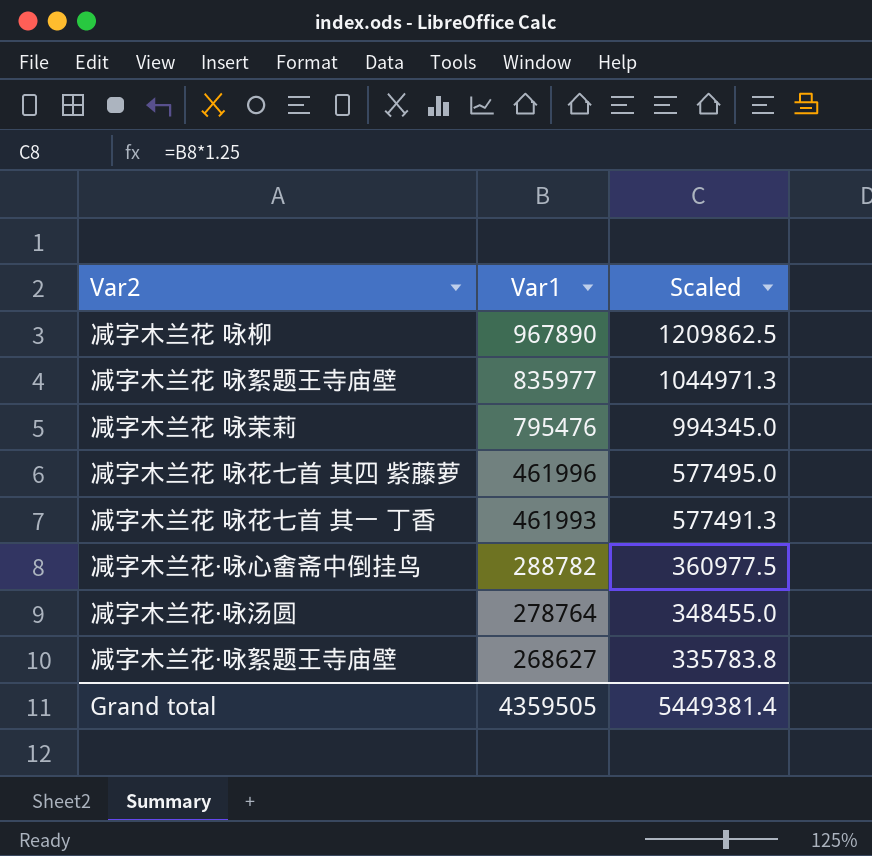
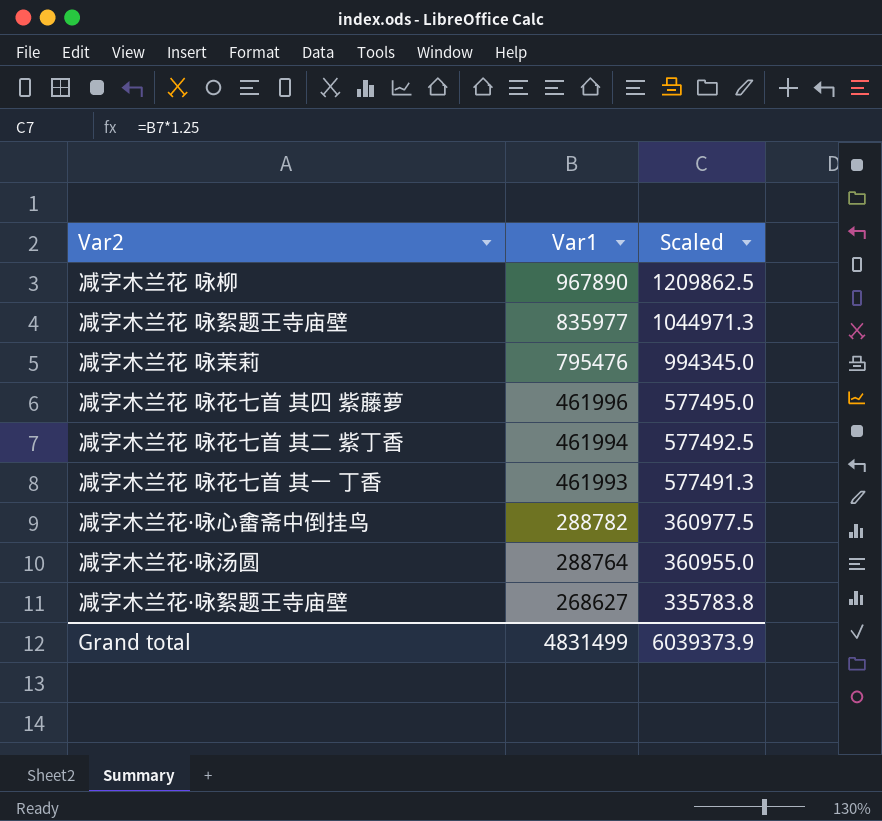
row 减字木兰花 咏花七首 其二 紫丁香: none -> 461994 | 577492.5
减字木兰花·咏汤圆 | Var1: 278764 -> 288764
减字木兰花·咏汤圆 | Scaled: 348455.0 -> 360955.0
Grand total | Var1: 4359505 -> 4831499
Grand total | Scaled: 5449381.4 -> 6039373.9

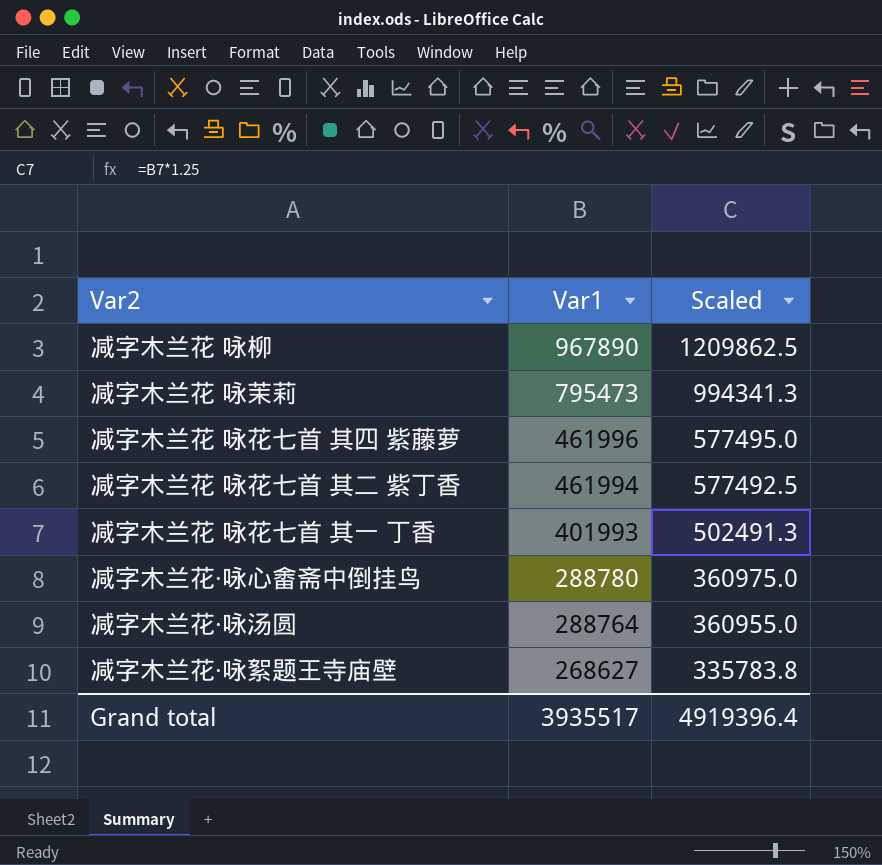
row 减字木兰花 咏絮题王寺庙壁: 835977 | 1044971.3 -> none
减字木兰花 咏茉莉 | Var1: 795476 -> 795473
减字木兰花 咏茉莉 | Scaled: 994345.0 -> 994341.3
减字木兰花 咏花七首 其一 丁香 | Var1: 461993 -> 401993
减字木兰花 咏花七首 其一 丁香 | Scaled: 577491.3 -> 502491.3
减字木兰花·咏心畬斋中倒挂鸟 | Var1: 288782 -> 288780
减字木兰花·咏心畬斋中倒挂鸟 | Scaled: 360977.5 -> 360975.0
Grand total | Var1: 4831499 -> 3935517
Grand total | Scaled: 6039373.9 -> 4919396.4

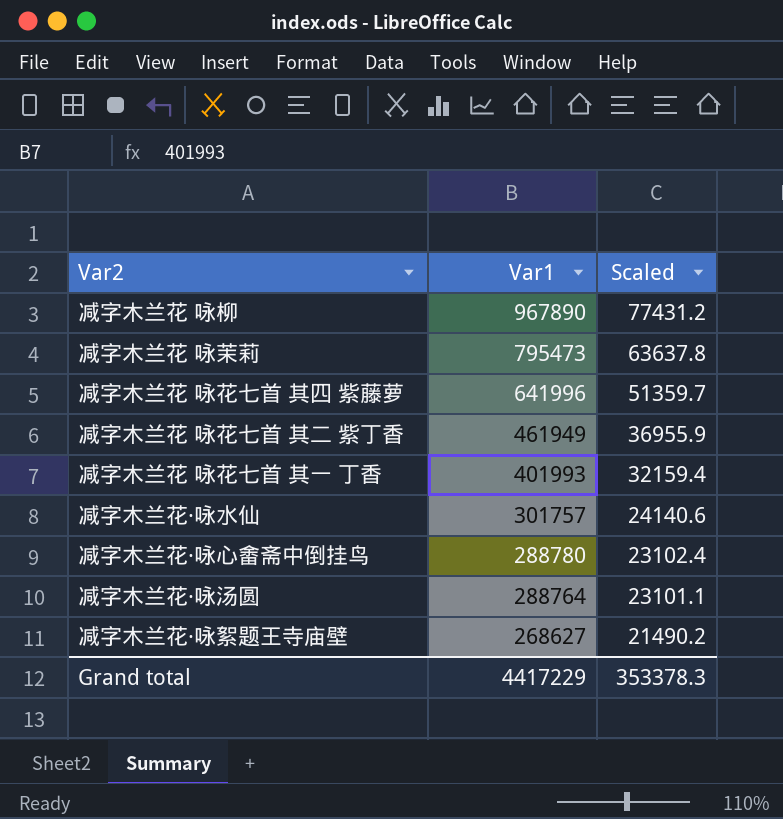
column Scaled | formula: [Var1] * 1.25 -> [Var1] * 0.08
减字木兰花 咏花七首 其四 紫藤萝 | Var1: 461996 -> 641996
减字木兰花 咏花七首 其二 紫丁香 | Var1: 461994 -> 461949
row 减字木兰花·咏水仙: none -> 301757 | 24140.6
Grand total | Var1: 3935517 -> 4417229
Grand total | Scaled: 4919396.4 -> 353378.3

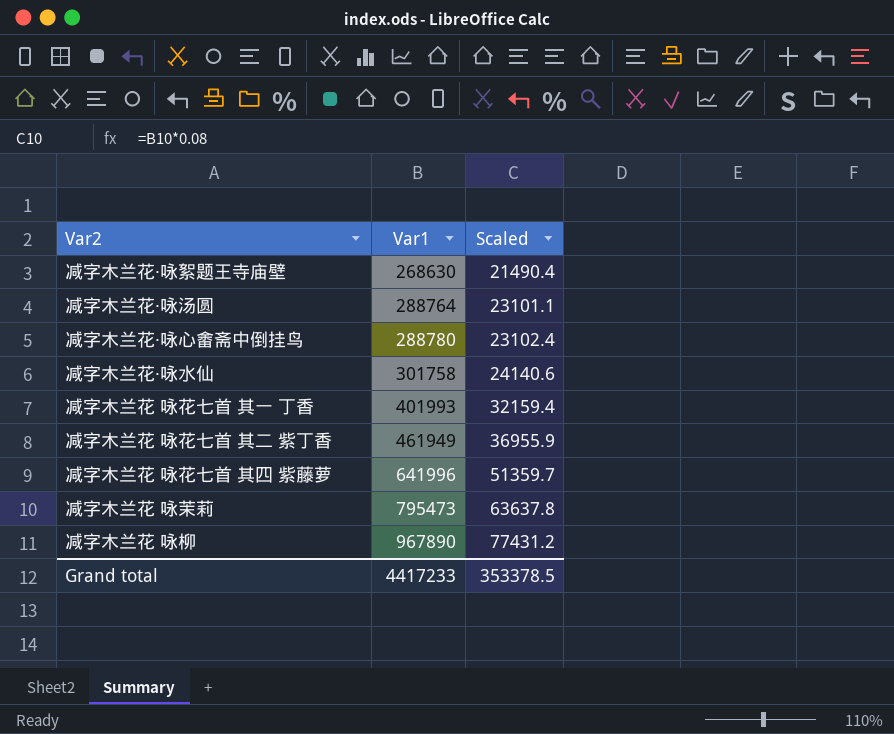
row order: Var1 descending -> Var1 ascending
减字木兰花·咏絮题王寺庙壁 | Var1: 268627 -> 268630
减字木兰花·咏絮题王寺庙壁 | Scaled: 21490.2 -> 21490.4
减字木兰花·咏水仙 | Var1: 301757 -> 301758
Grand total | Var1: 4417229 -> 4417233
Grand total | Scaled: 353378.3 -> 353378.5

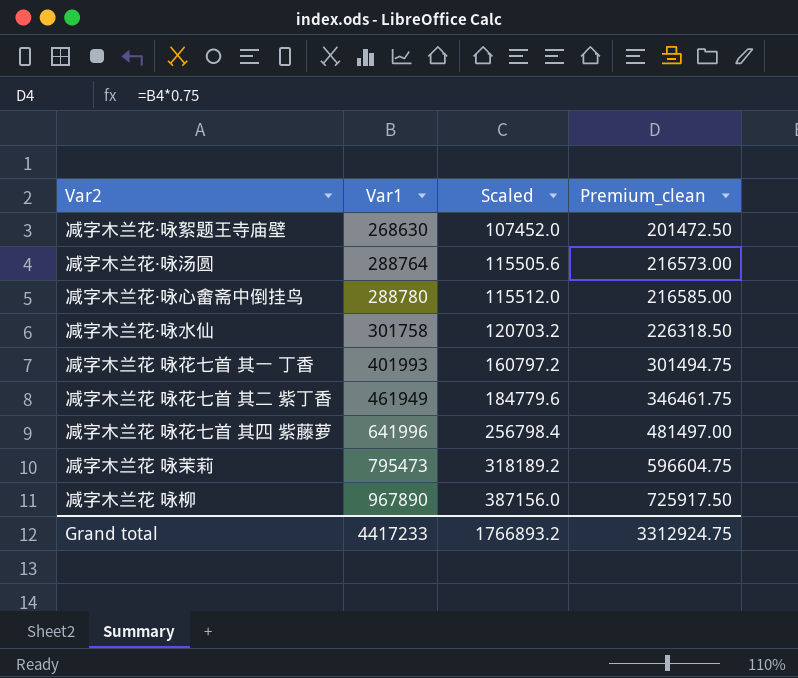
column Scaled | formula: [Var1] * 0.08 -> [Var1] * 0.4
column Premium_clean | formula: none -> [Var1] * 0.75
Grand total | Scaled: 353378.5 -> 1766893.2

